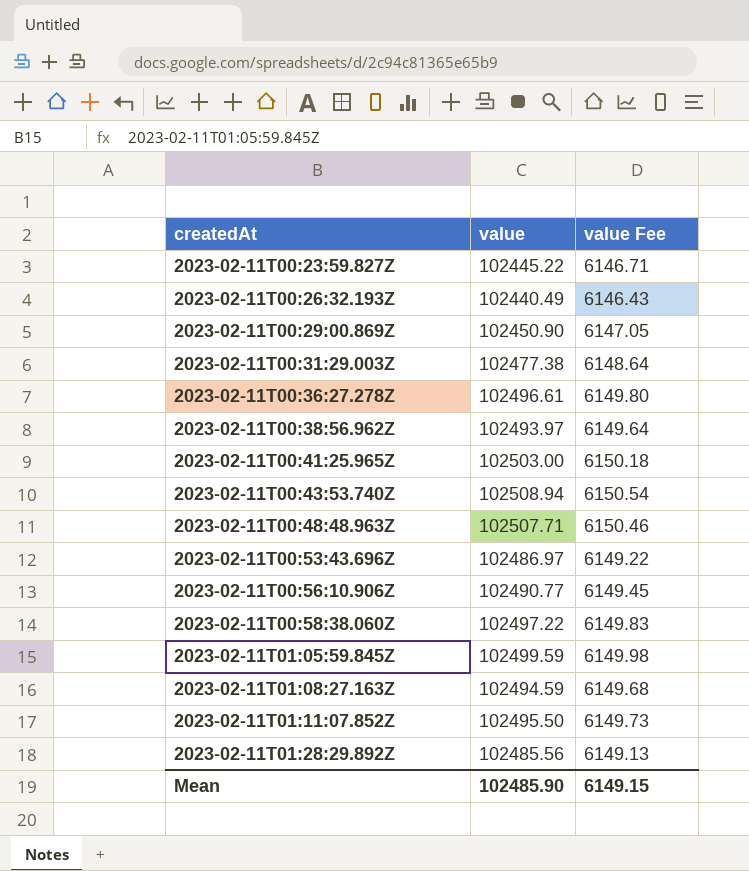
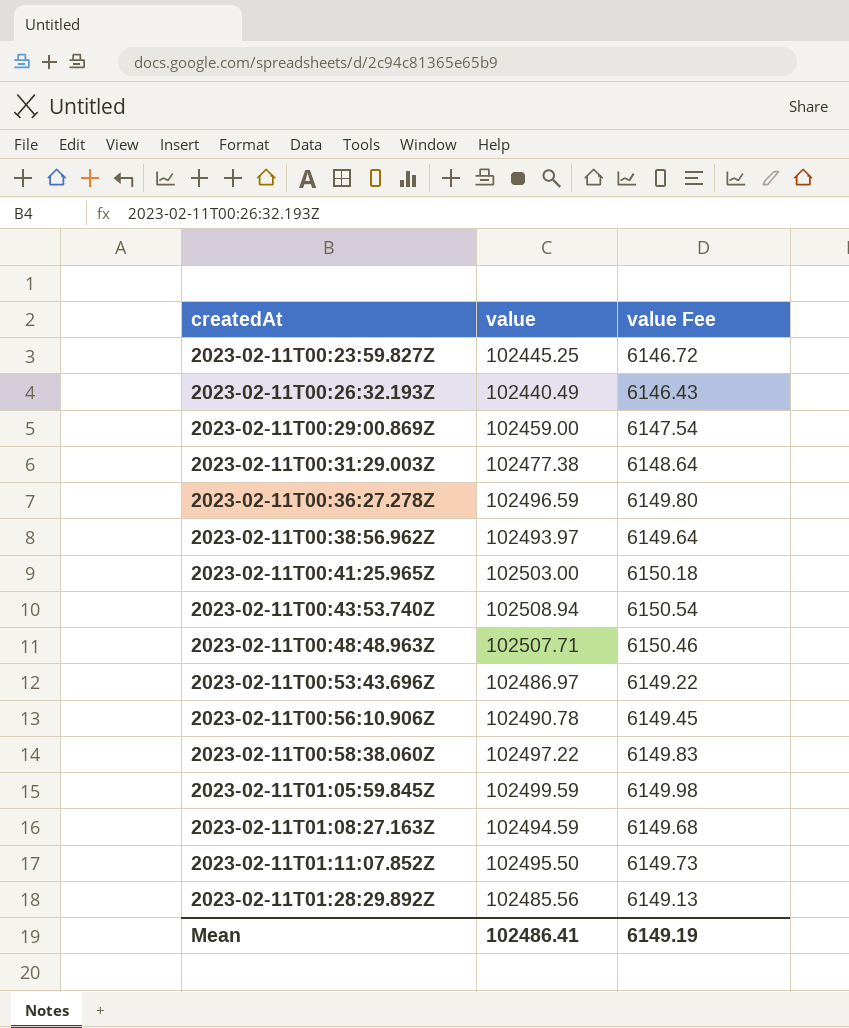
2023-02-11T00:23:59.827Z | value: 102445.22 -> 102445.25
2023-02-11T00:23:59.827Z | value Fee: 6146.71 -> 6146.72
2023-02-11T00:29:00.869Z | value: 102450.90 -> 102459.00
2023-02-11T00:29:00.869Z | value Fee: 6147.05 -> 6147.54
2023-02-11T00:36:27.278Z | value: 102496.61 -> 102496.59
2023-02-11T00:56:10.906Z | value: 102490.77 -> 102490.78
Mean | value: 102485.90 -> 102486.41
Mean | value Fee: 6149.15 -> 6149.19

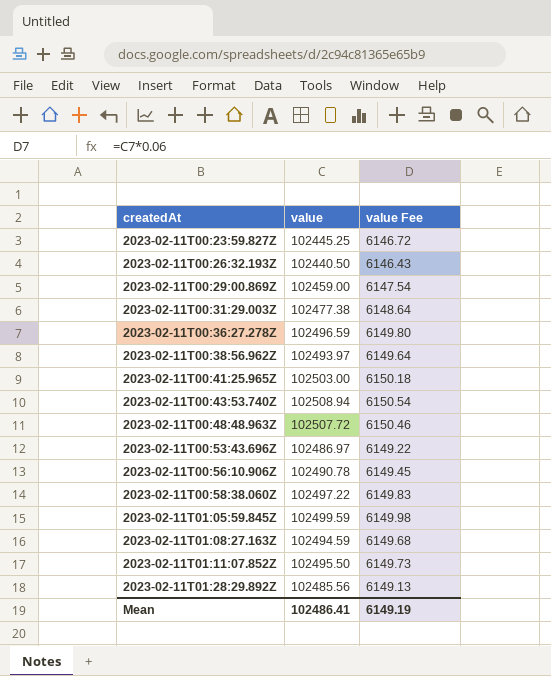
2023-02-11T00:26:32.193Z | value: 102440.49 -> 102440.50
2023-02-11T00:48:48.963Z | value: 102507.71 -> 102507.72

